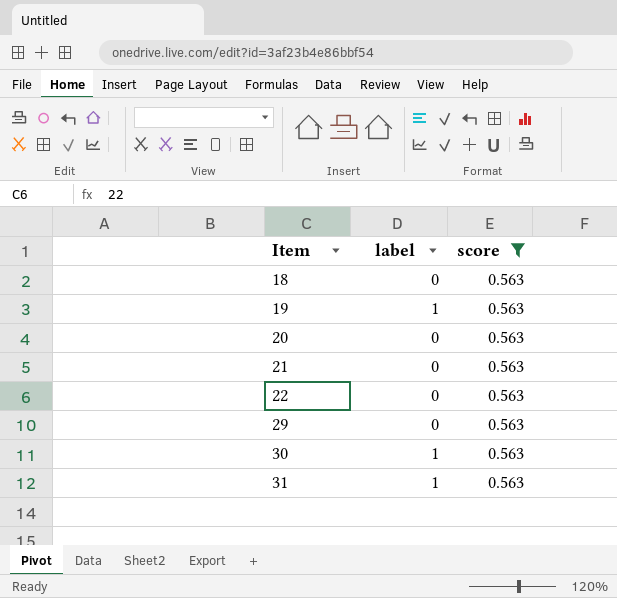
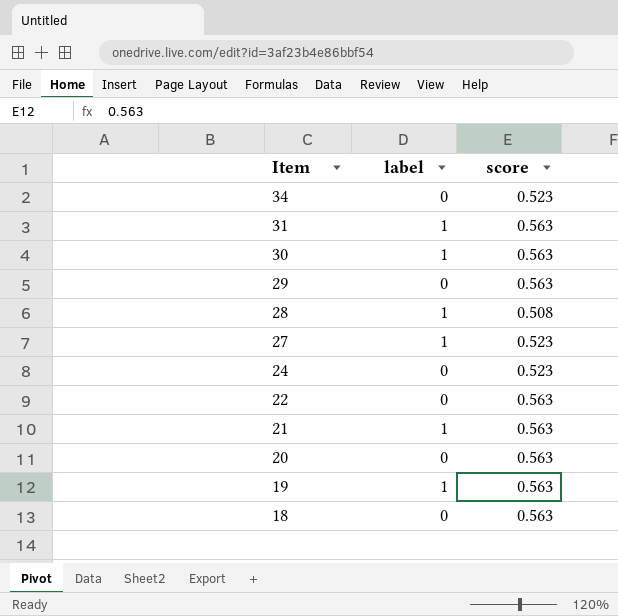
filter: score = 0.563 -> none
row order: Item ascending -> Item descending
21 | label: 0 -> 1

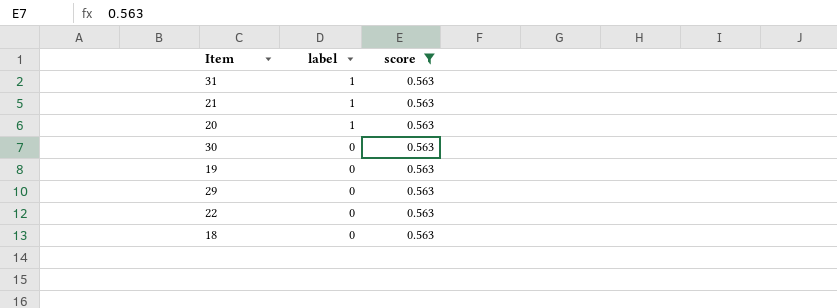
filter: none -> score = 0.563
row order: Item descending -> label descending
20 | label: 0 -> 1
30 | label: 1 -> 0
19 | label: 1 -> 0

